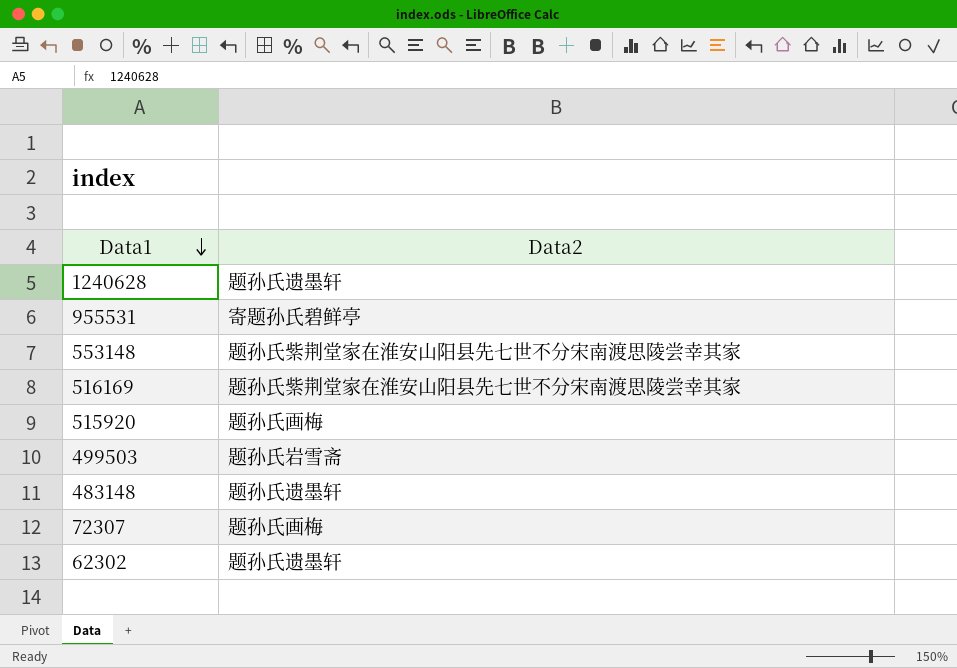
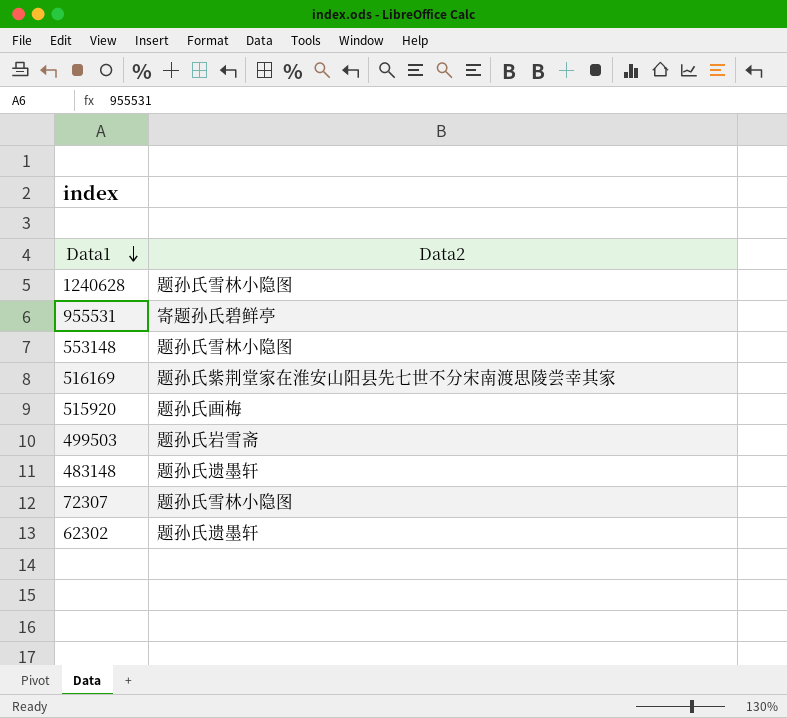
1240628 | Data2: 题孙氏遗墨轩 -> 题孙氏雪林小隐图
553148 | Data2: 题孙氏紫荆堂家在淮安山阳县先七世不分宋南渡思陵尝幸其家 -> 题孙氏雪林小隐图
72307 | Data2: 题孙氏画梅 -> 题孙氏雪林小隐图

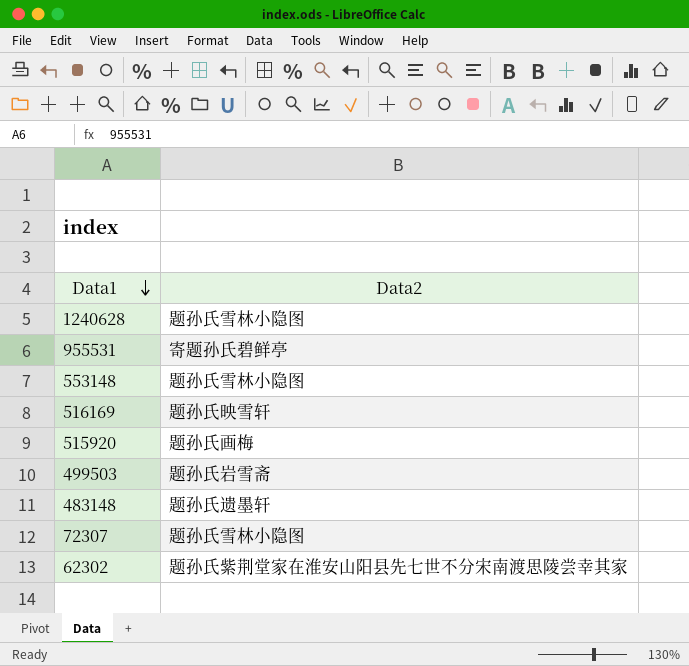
516169 | Data2: 题孙氏紫荆堂家在淮安山阳县先七世不分宋南渡思陵尝幸其家 -> 题孙氏映雪轩
62302 | Data2: 题孙氏遗墨轩 -> 题孙氏紫荆堂家在淮安山阳县先七世不分宋南渡思陵尝幸其家

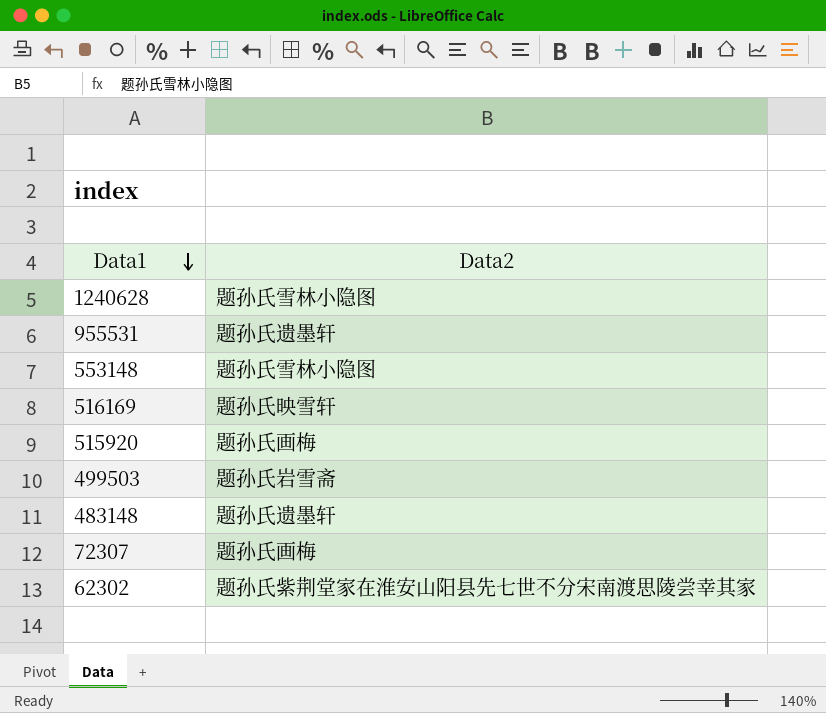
955531 | Data2: 寄题孙氏碧鲜亭 -> 题孙氏遗墨轩
72307 | Data2: 题孙氏雪林小隐图 -> 题孙氏画梅

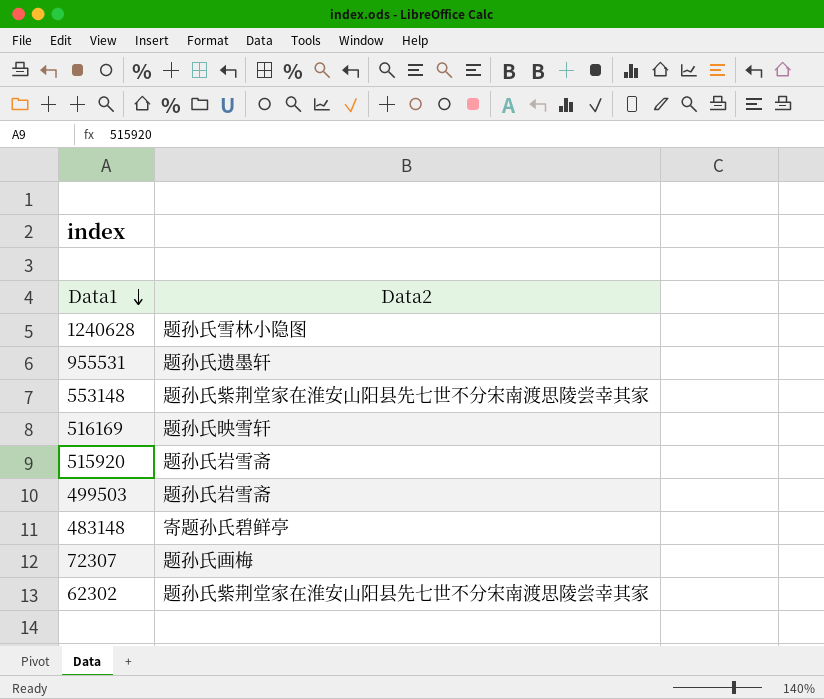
553148 | Data2: 题孙氏雪林小隐图 -> 题孙氏紫荆堂家在淮安山阳县先七世不分宋南渡思陵尝幸其家
515920 | Data2: 题孙氏画梅 -> 题孙氏岩雪斋
483148 | Data2: 题孙氏遗墨轩 -> 寄题孙氏碧鲜亭

